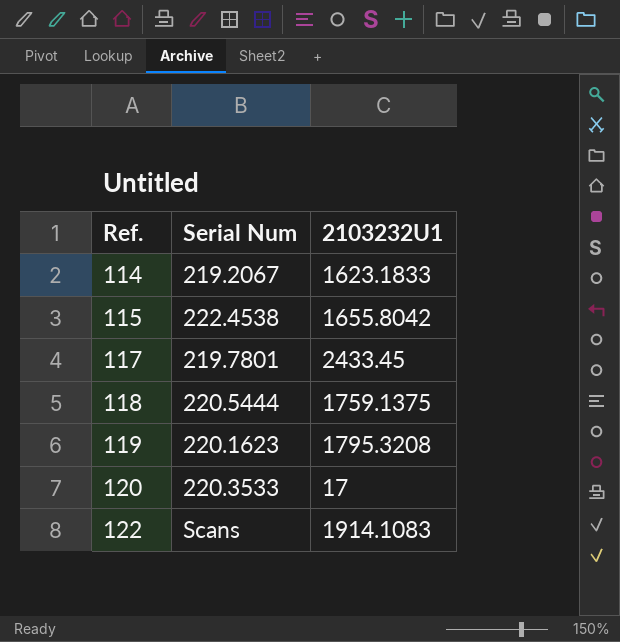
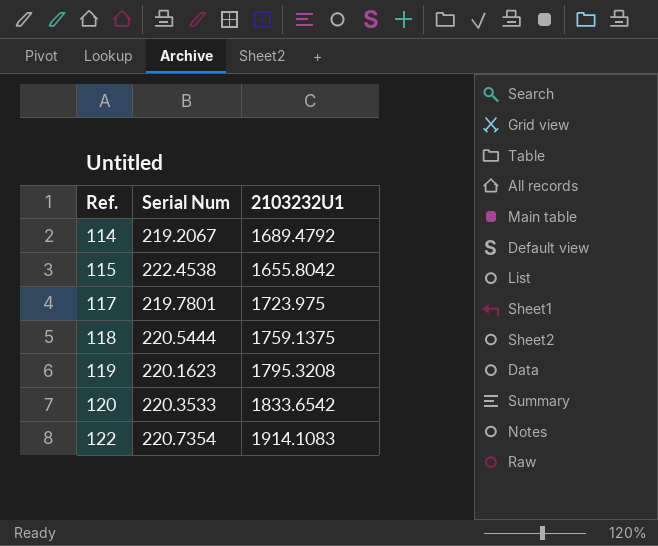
114 | 2103232U1: 1623.1833 -> 1689.4792
117 | 2103232U1: 2433.45 -> 1723.975
120 | 2103232U1: 17 -> 1833.6542
122 | Serial Num: Scans -> 220.7354

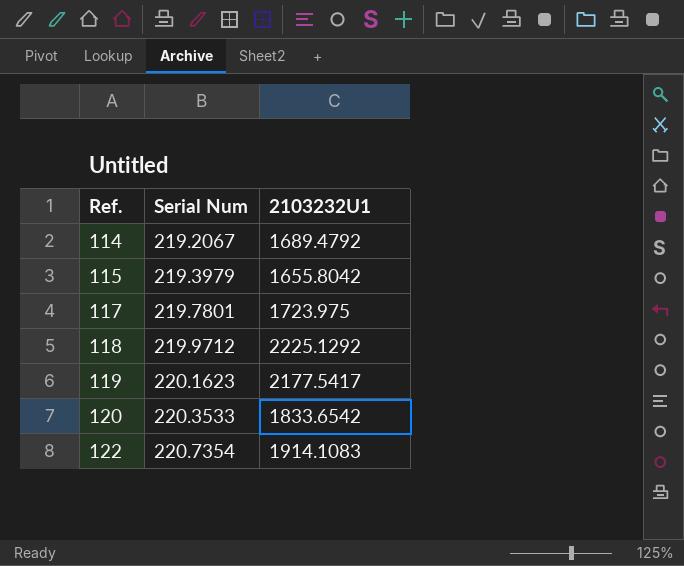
115 | Serial Num: 222.4538 -> 219.3979
118 | Serial Num: 220.5444 -> 219.9712
118 | 2103232U1: 1759.1375 -> 2225.1292
119 | 2103232U1: 1795.3208 -> 2177.5417

